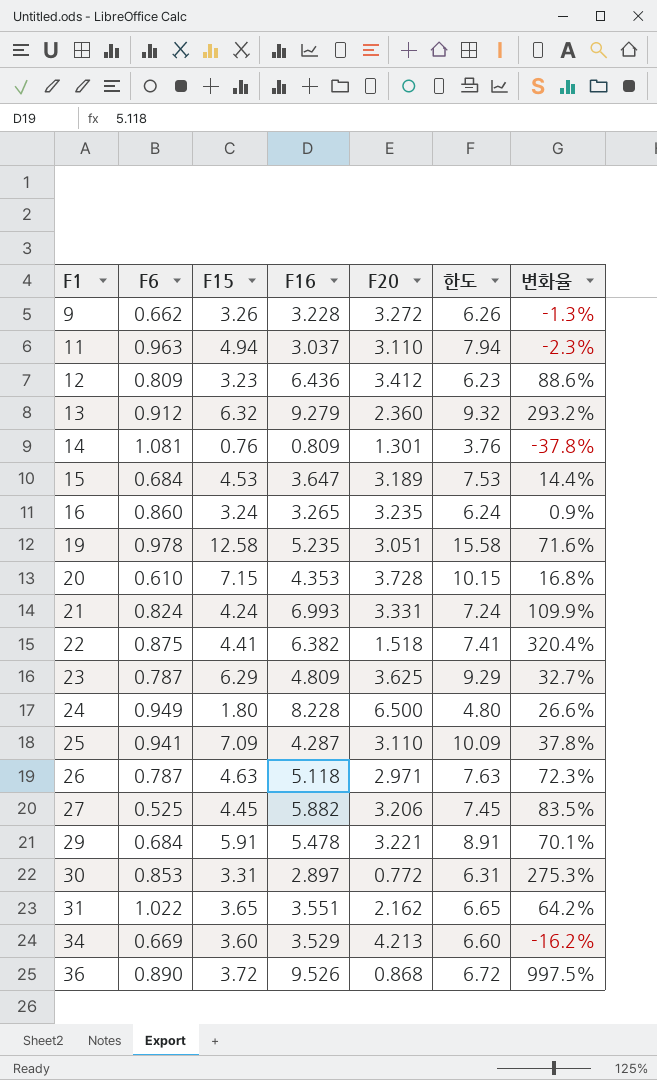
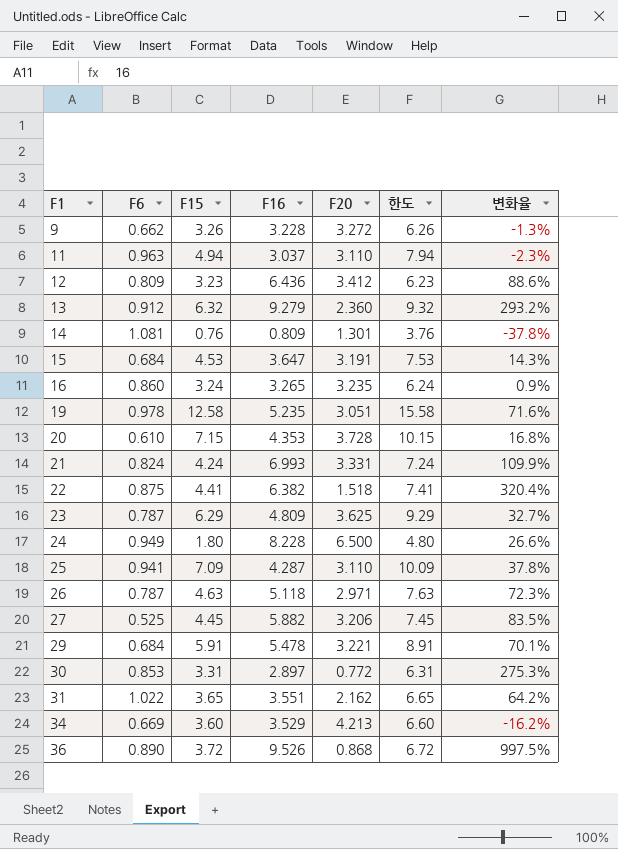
15 | F20: 3.189 -> 3.191
15 | 변화율: 14.4% -> 14.3%

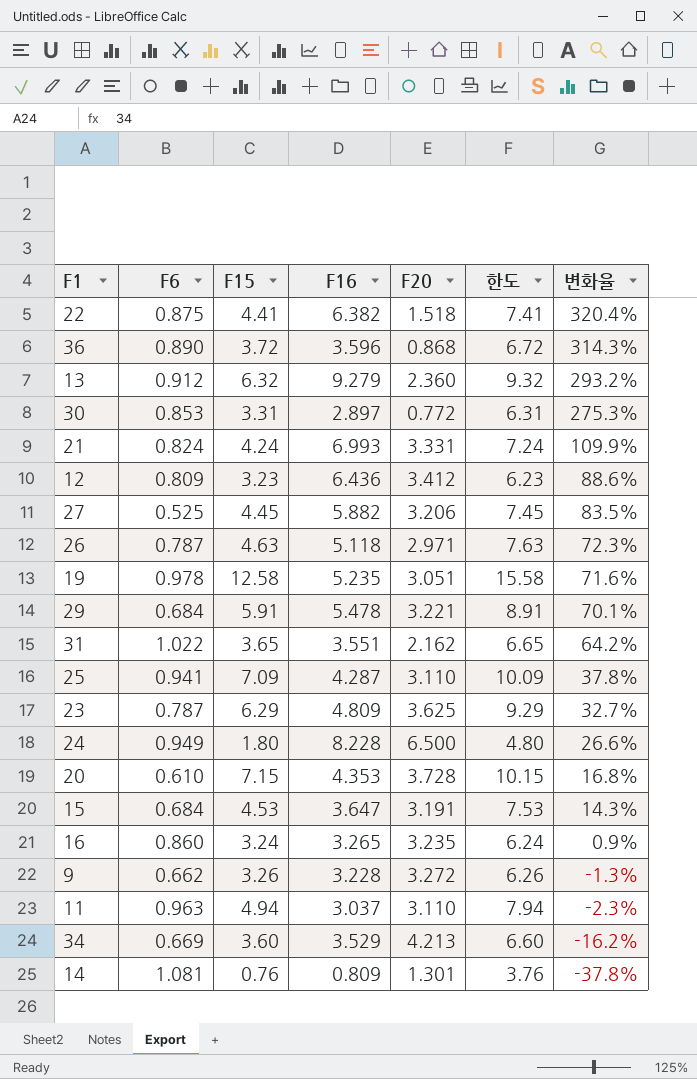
row order: F1 ascending -> 변화율 descending
36 | F16: 9.526 -> 3.596
36 | 변화율: 997.5% -> 314.3%

